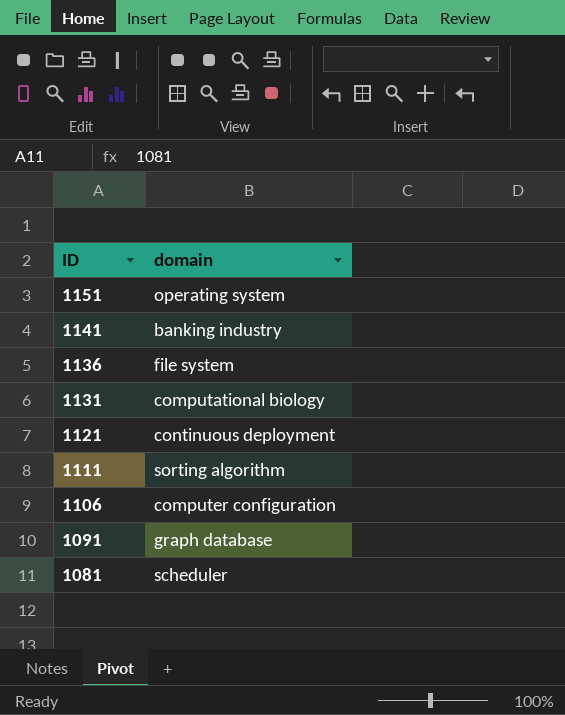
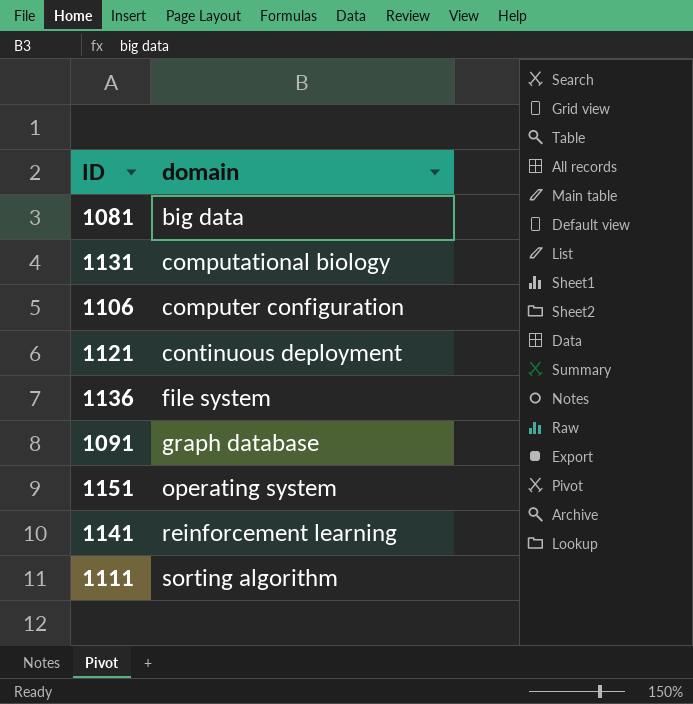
row order: ID descending -> domain ascending
1081 | domain: scheduler -> big data
1141 | domain: banking industry -> reinforcement learning

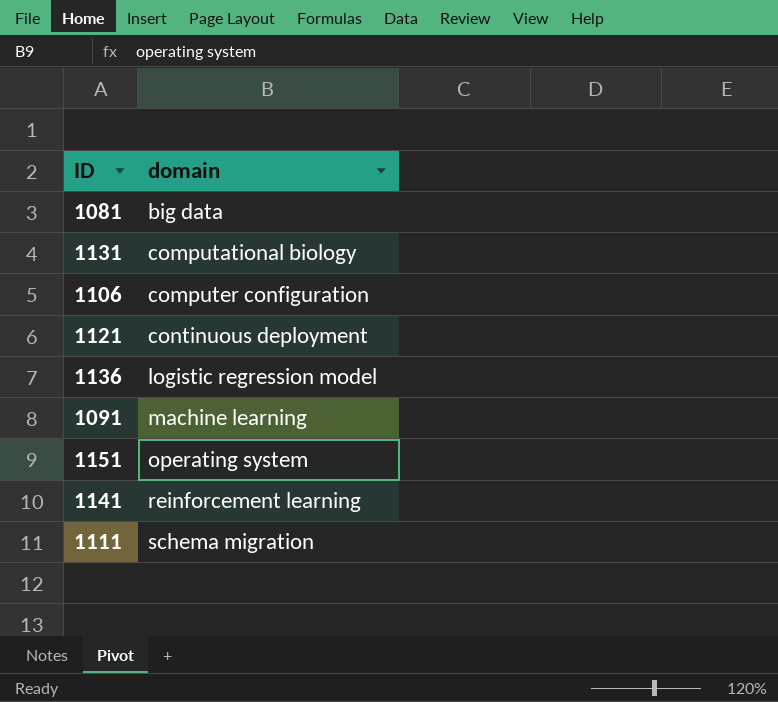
1136 | domain: file system -> logistic regression model
1091 | domain: graph database -> machine learning
1111 | domain: sorting algorithm -> schema migration

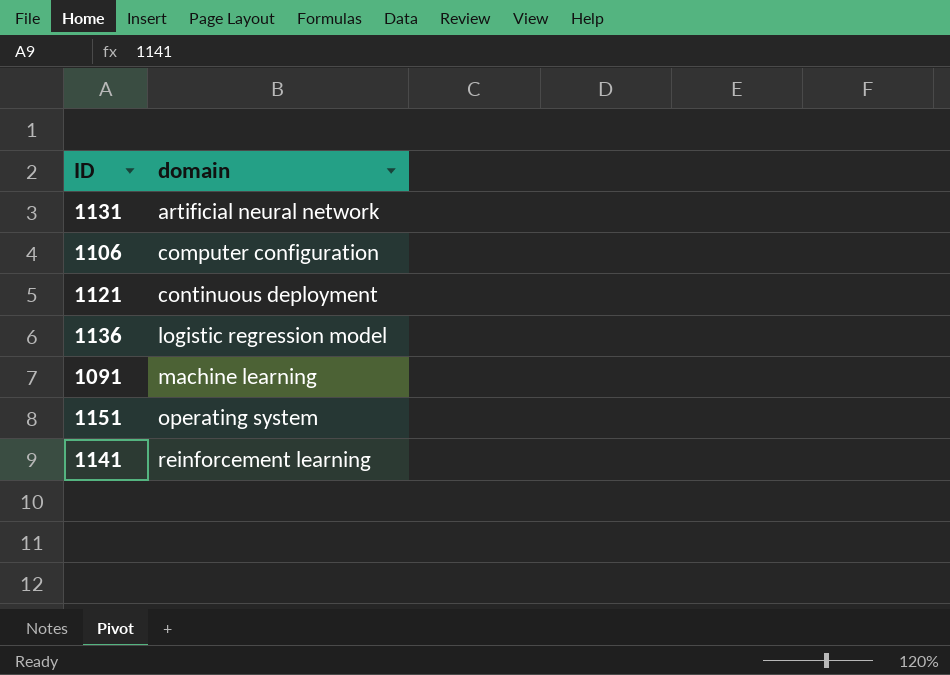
row 1081: big data -> none
row 1111: schema migration -> none
1131 | domain: computational biology -> artificial neural network

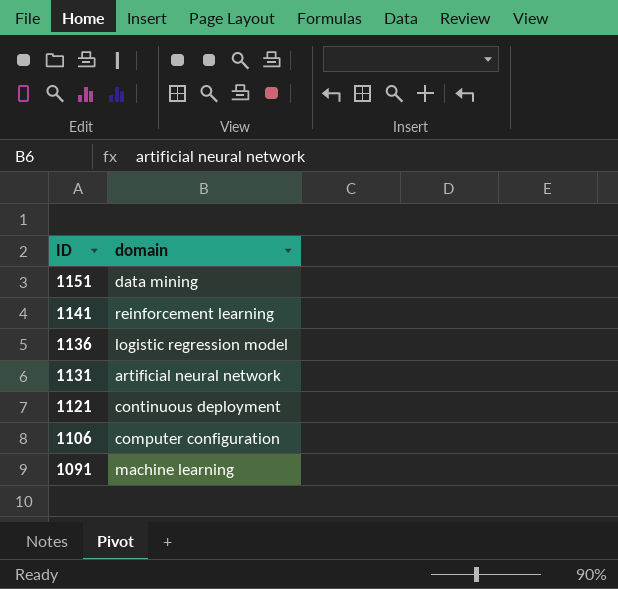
row order: domain ascending -> ID descending
1151 | domain: operating system -> data mining

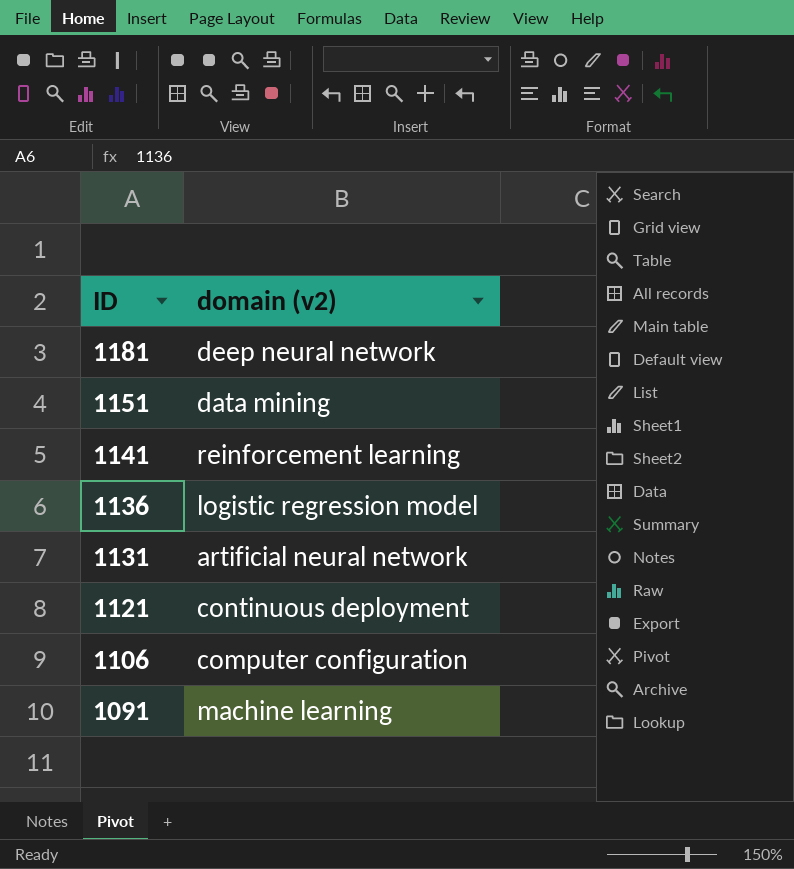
column name: domain -> domain (v2)
row 1181: none -> deep neural network

